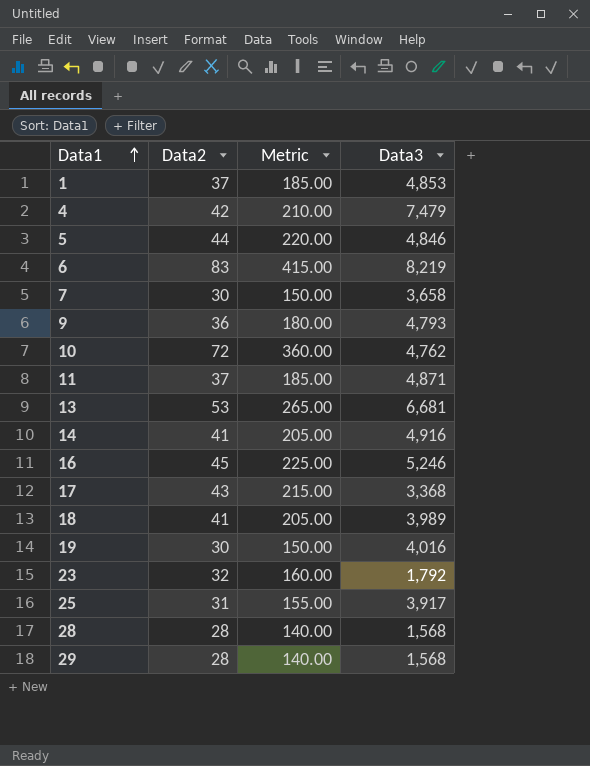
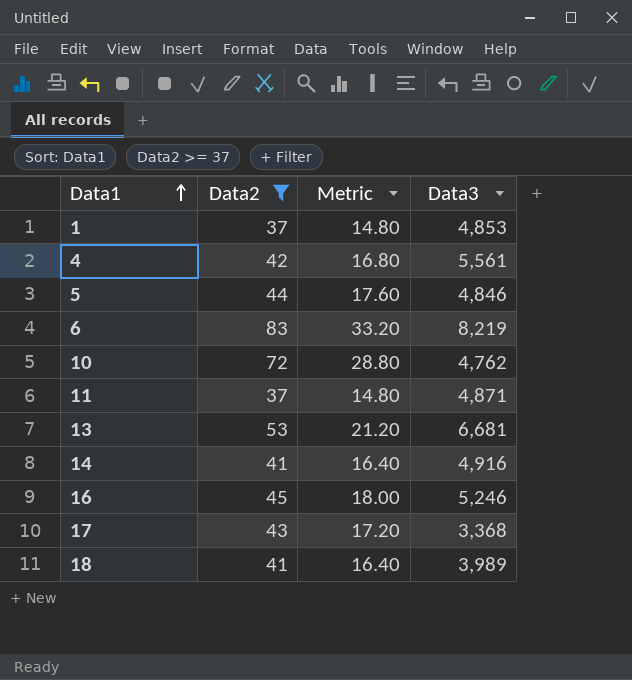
filter: none -> Data2 >= 37
column Metric | formula: [Data2] * 5 -> [Data2] * 0.4
4 | Data3: 7,479 -> 5,561

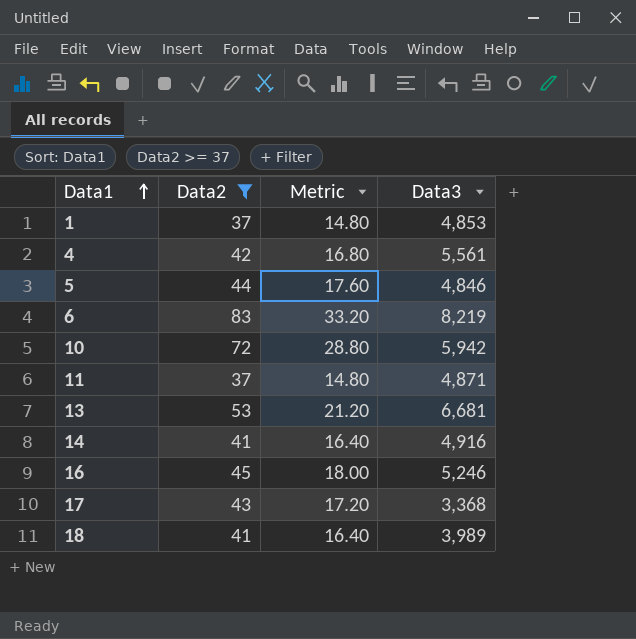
10 | Data3: 4,762 -> 5,942

